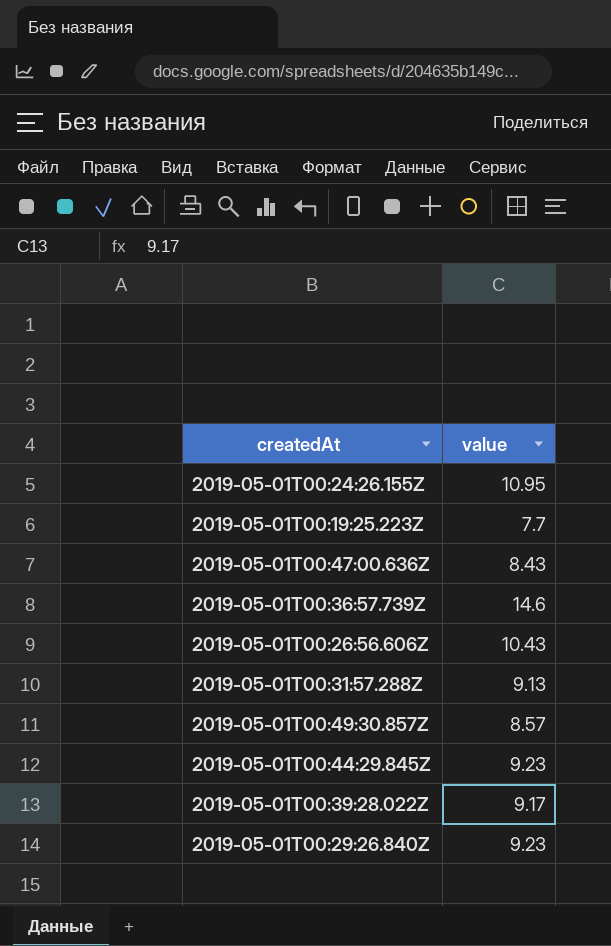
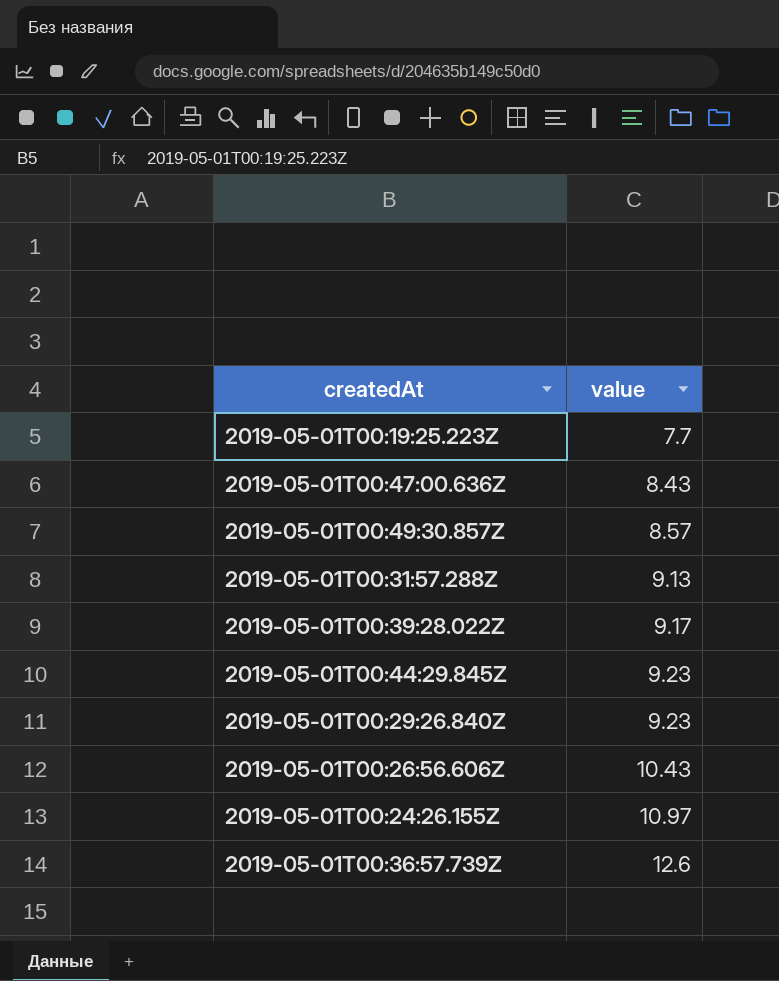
row order: none -> value ascending
2019-05-01T00:24:26.155Z | value: 10.95 -> 10.97
2019-05-01T00:36:57.739Z | value: 14.6 -> 12.6

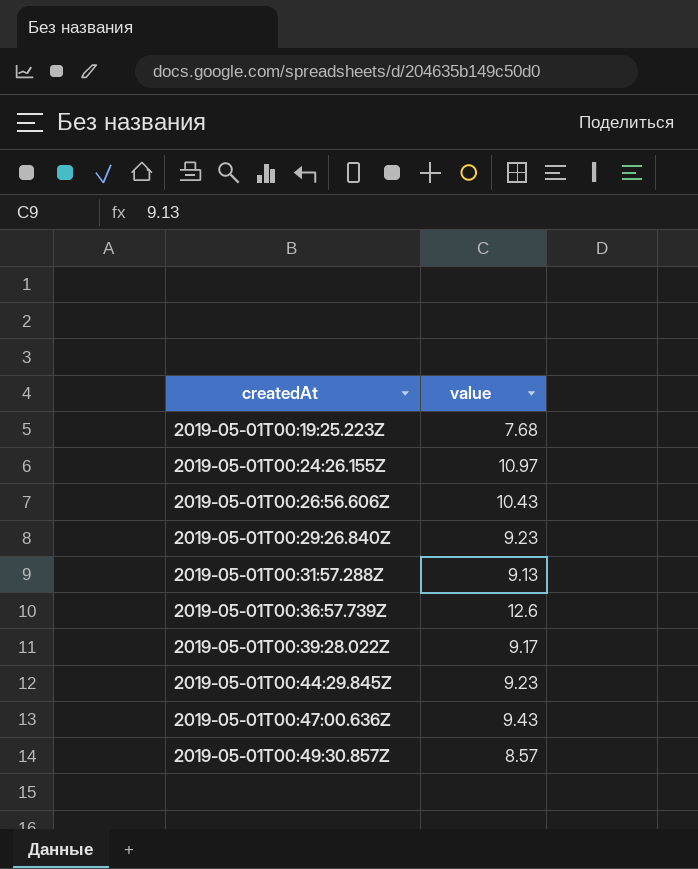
row order: value ascending -> createdAt ascending
2019-05-01T00:19:25.223Z | value: 7.7 -> 7.68
2019-05-01T00:47:00.636Z | value: 8.43 -> 9.43

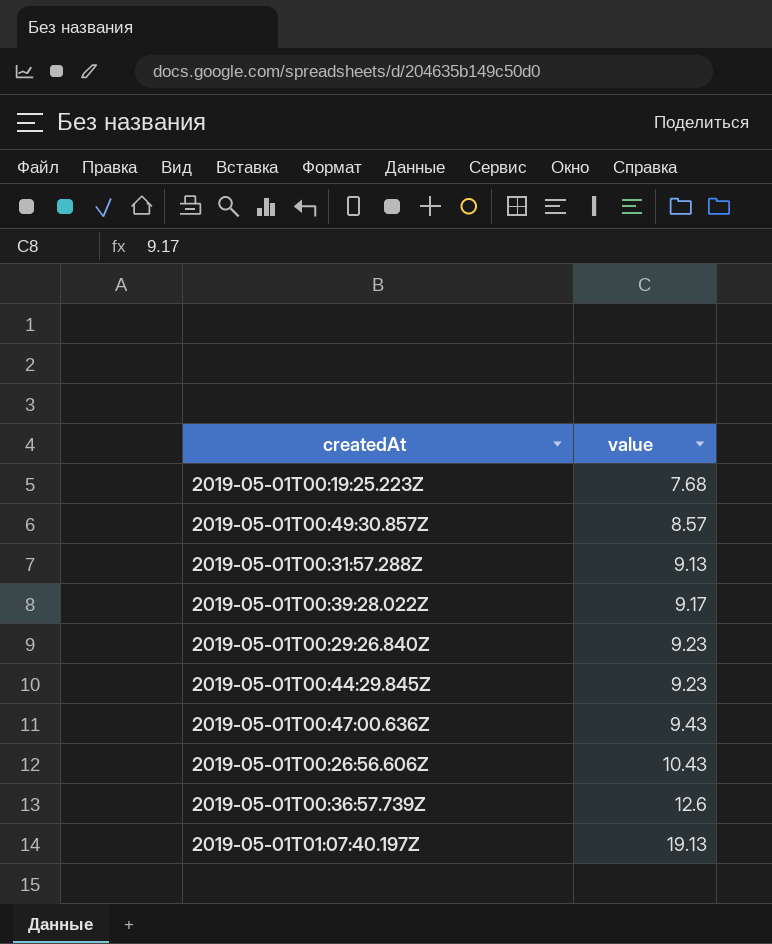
row order: createdAt ascending -> value ascending
row 2019-05-01T00:24:26.155Z: 10.97 -> none
row 2019-05-01T01:07:40.197Z: none -> 19.13

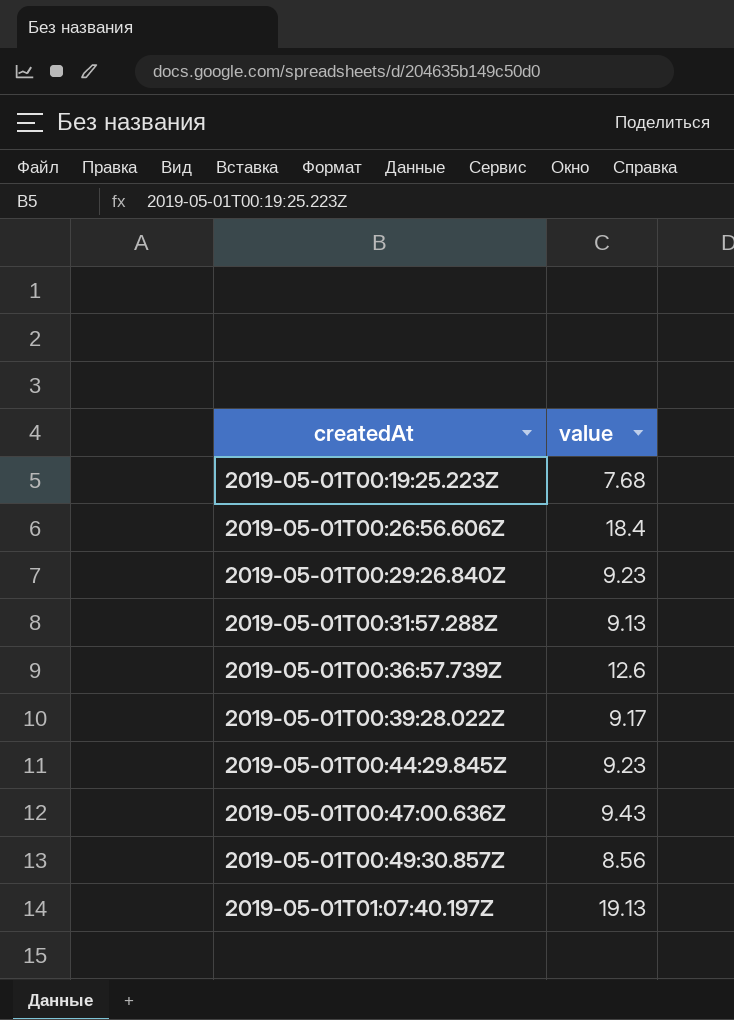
row order: value ascending -> createdAt ascending
2019-05-01T00:26:56.606Z | value: 10.43 -> 18.4
2019-05-01T00:49:30.857Z | value: 8.57 -> 8.56

